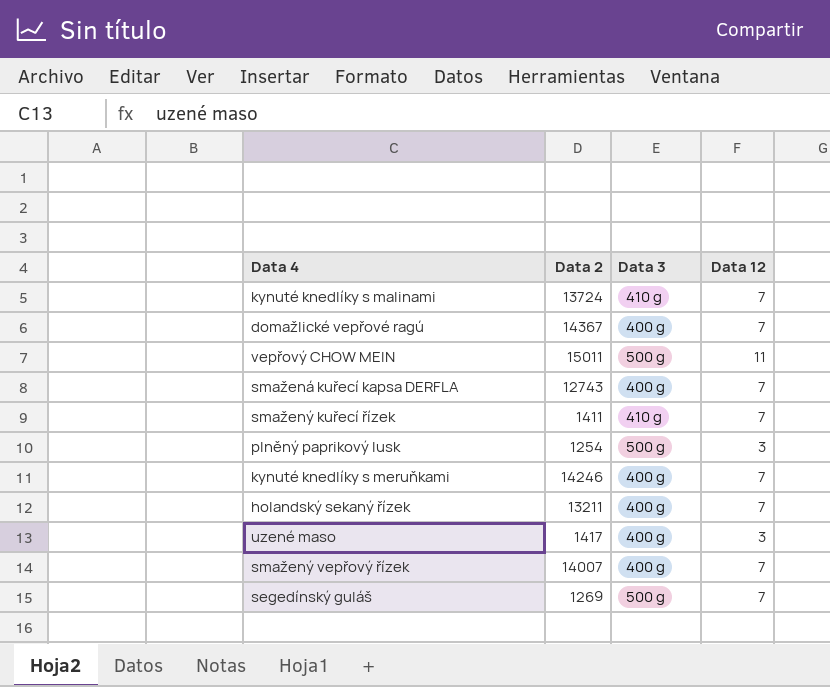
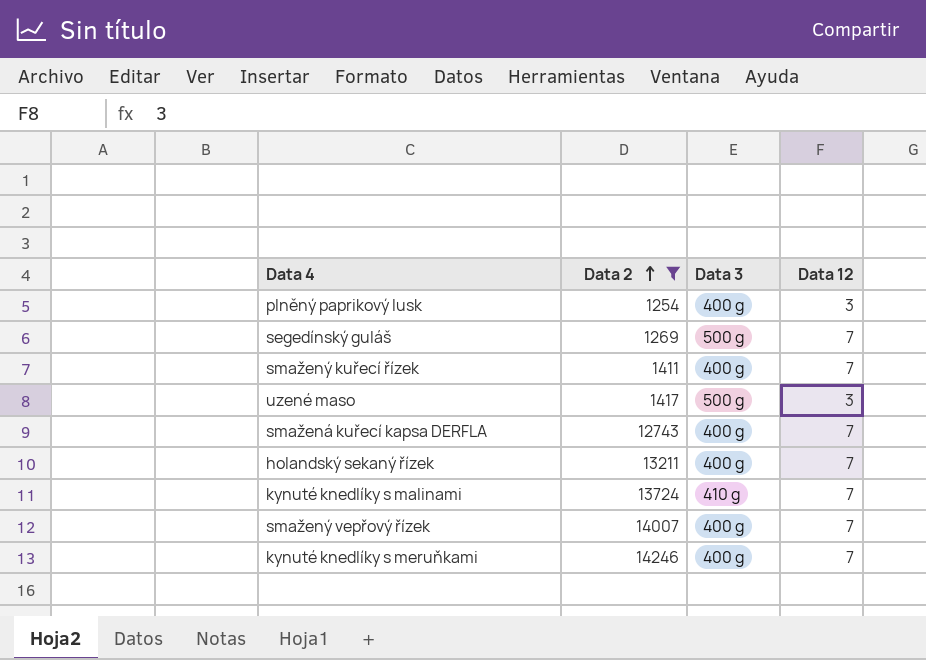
filter: none -> Data 2 <= 14246
row order: none -> Data 2 ascending
plněný paprikový lusk | Data 3: 500 g -> 400 g
smažený kuřecí řízek | Data 3: 410 g -> 400 g
uzené maso | Data 3: 400 g -> 500 g

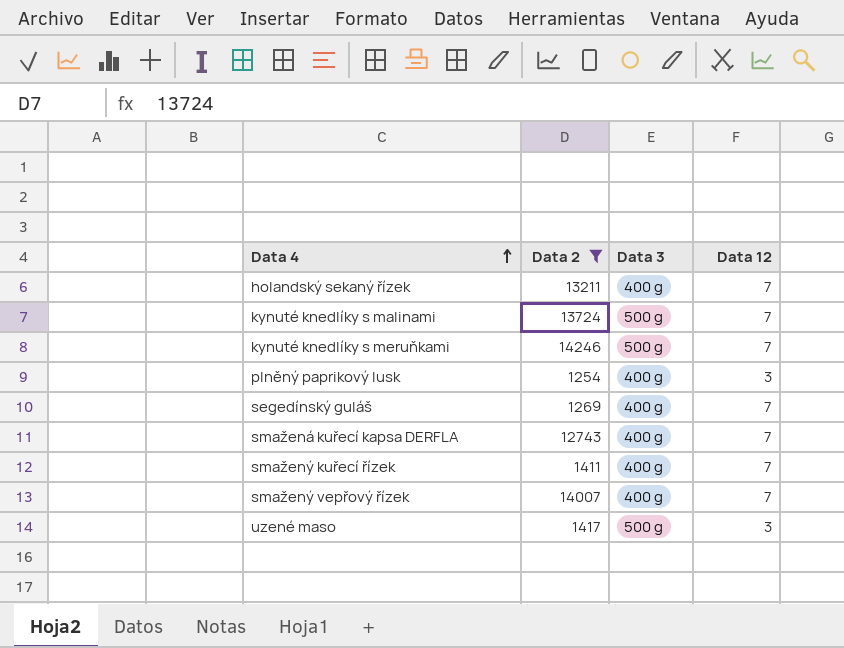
row order: Data 2 ascending -> Data 4 ascending
kynuté knedlíky s malinami | Data 3: 410 g -> 500 g
kynuté knedlíky s meruňkami | Data 3: 400 g -> 500 g
segedínský guláš | Data 3: 500 g -> 400 g

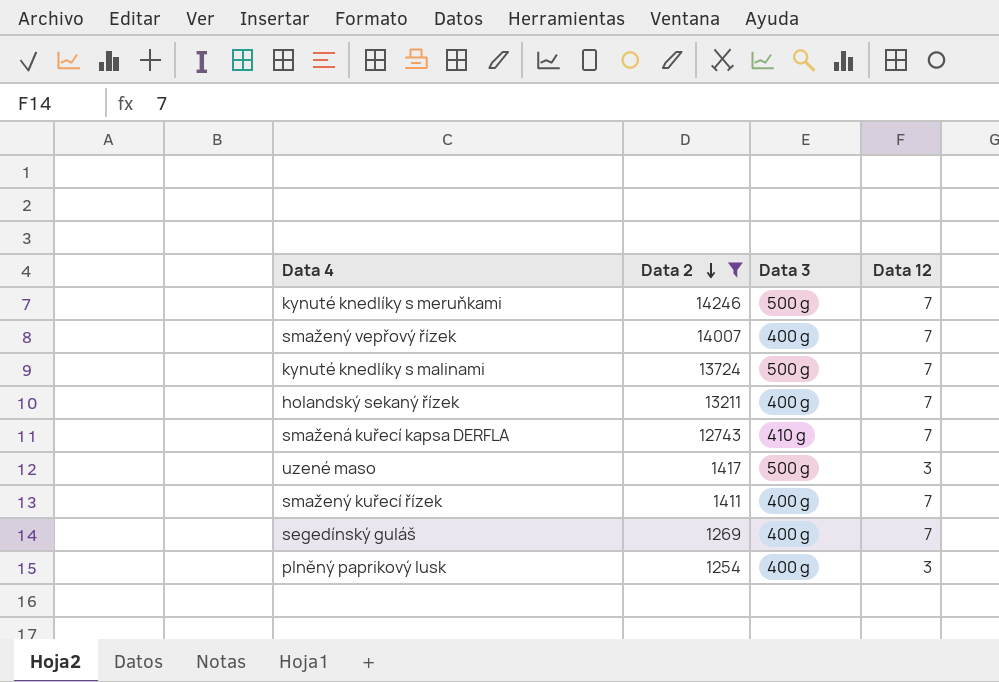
row order: Data 4 ascending -> Data 2 descending
smažená kuřecí kapsa DERFLA | Data 3: 400 g -> 410 g

